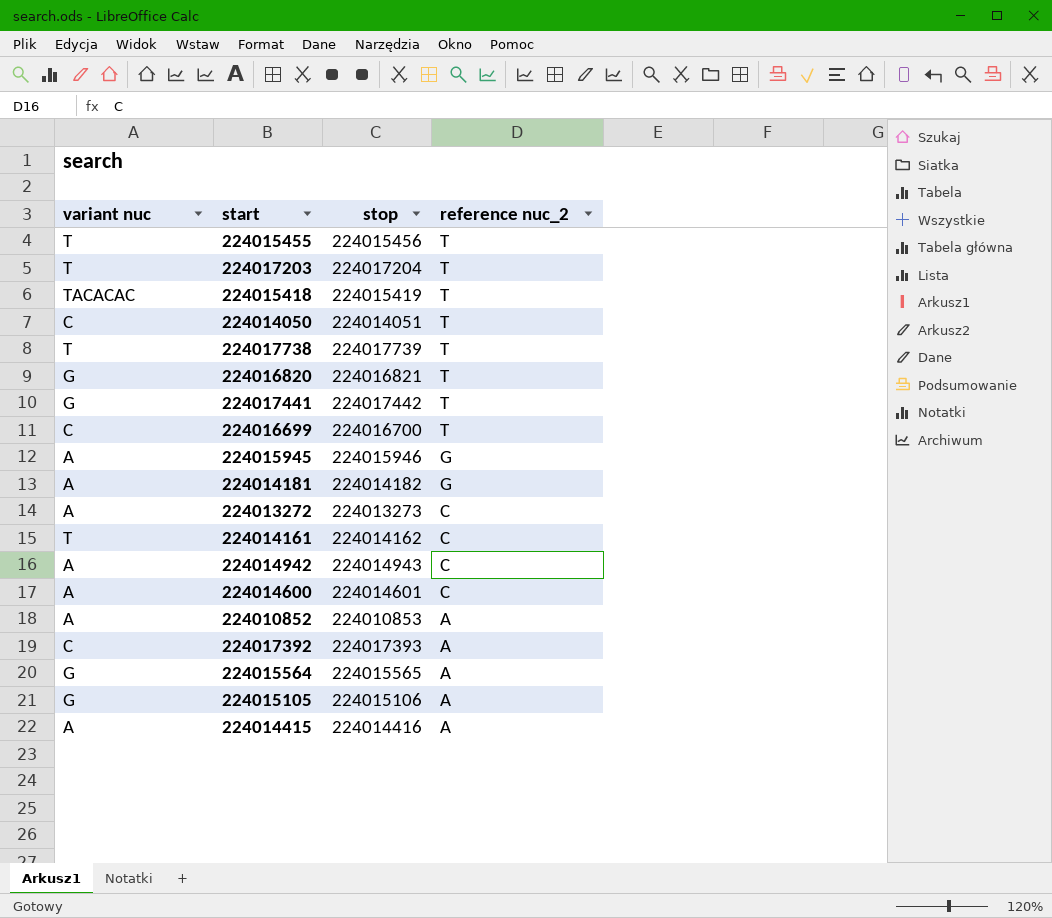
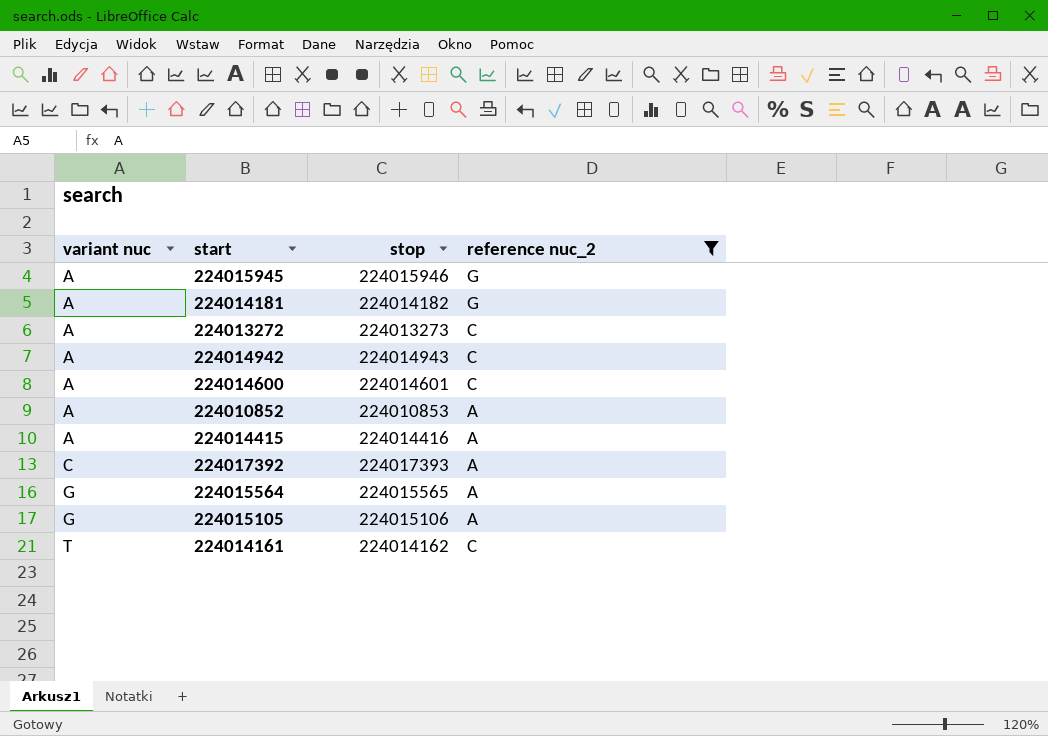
filter: none -> reference nuc_2 != T
row order: reference nuc_2 descending -> variant nuc ascending

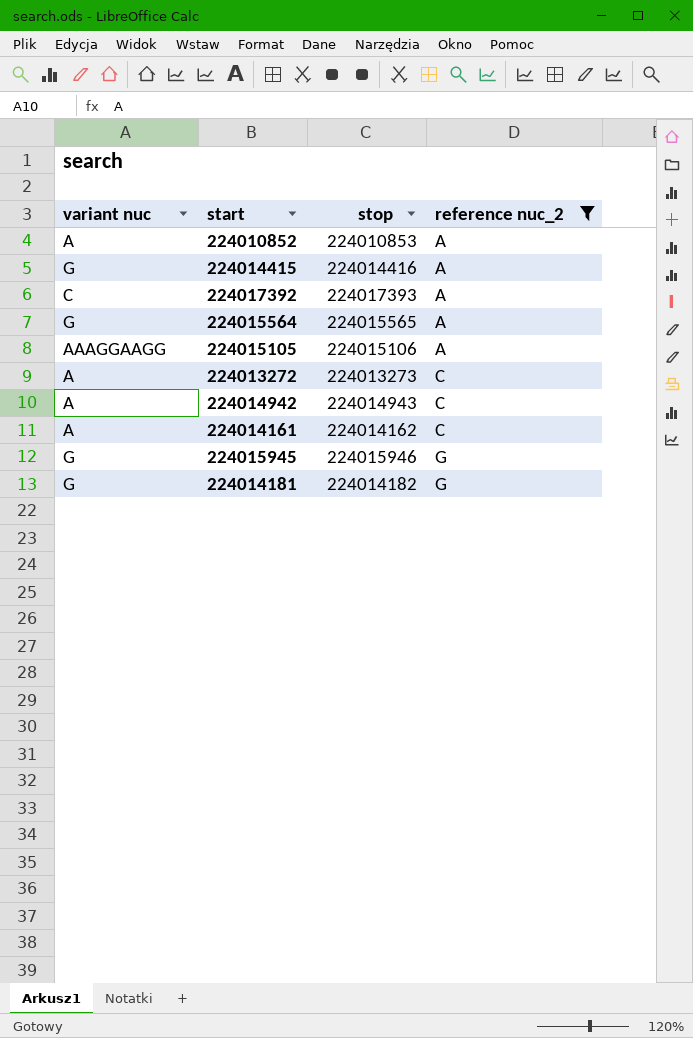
row order: variant nuc ascending -> reference nuc_2 ascending
row 224014600: A | 224014601 | C -> none
224014415 | variant nuc: A -> G
224015105 | variant nuc: G -> AAAGGAAGG
224014161 | variant nuc: T -> A
224015945 | variant nuc: A -> G
224014181 | variant nuc: A -> G

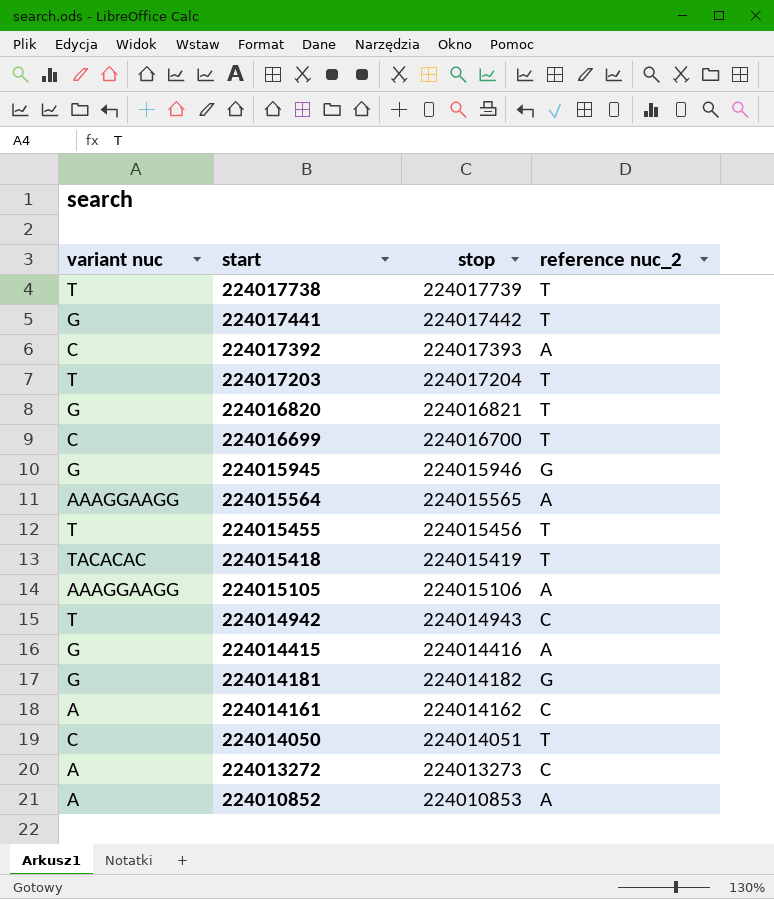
filter: reference nuc_2 != T -> none
row order: reference nuc_2 ascending -> start descending
224015564 | variant nuc: G -> AAAGGAAGG
224014942 | variant nuc: A -> T

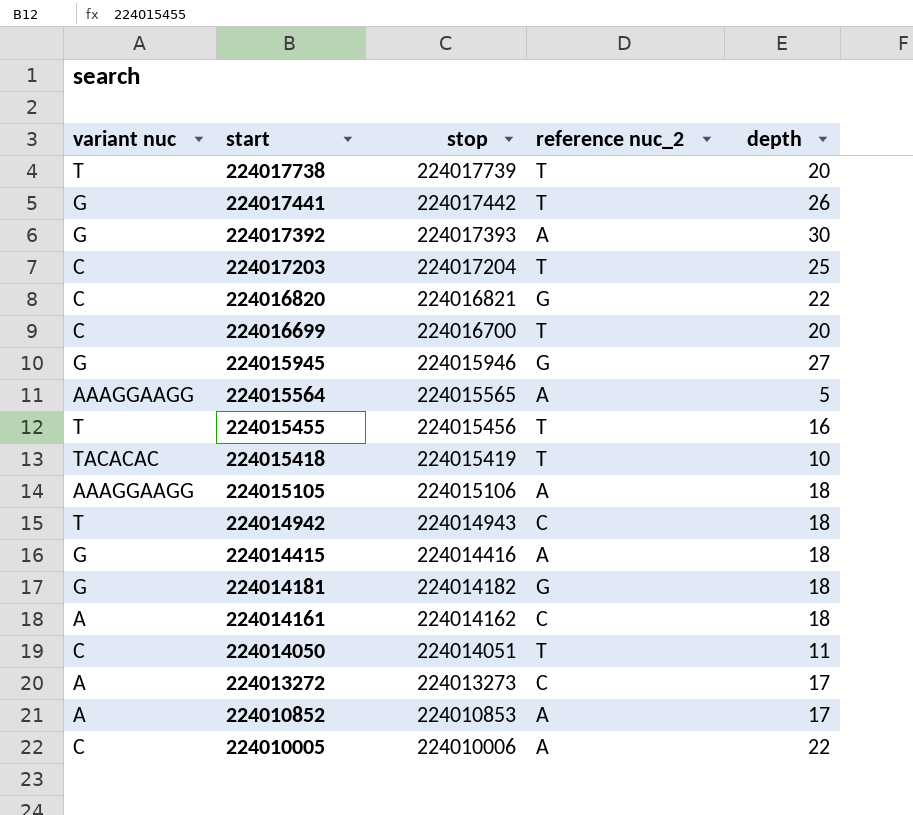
column depth | position: none -> 5
224017392 | variant nuc: C -> G
224017203 | variant nuc: T -> C
224016820 | variant nuc: G -> C
224016820 | reference nuc_2: T -> G
row 224010005: none -> C | 224010006 | A | 22

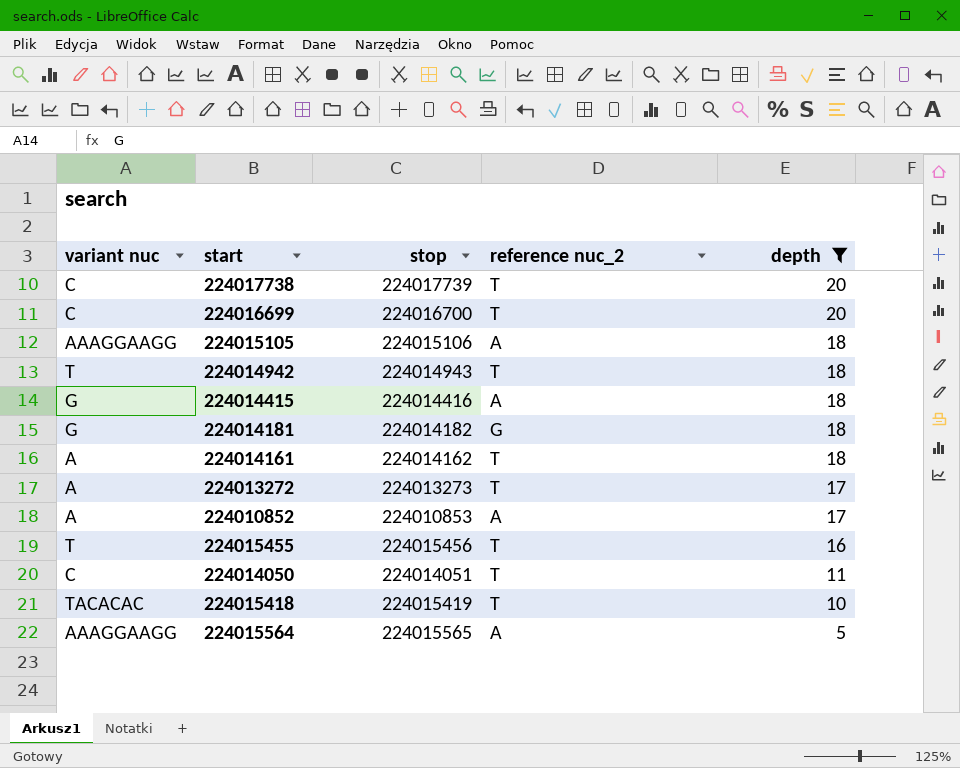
filter: none -> depth <= 20
row order: start descending -> depth descending
224017738 | variant nuc: T -> C
224014942 | reference nuc_2: C -> T
224014161 | reference nuc_2: C -> T
224013272 | reference nuc_2: C -> T

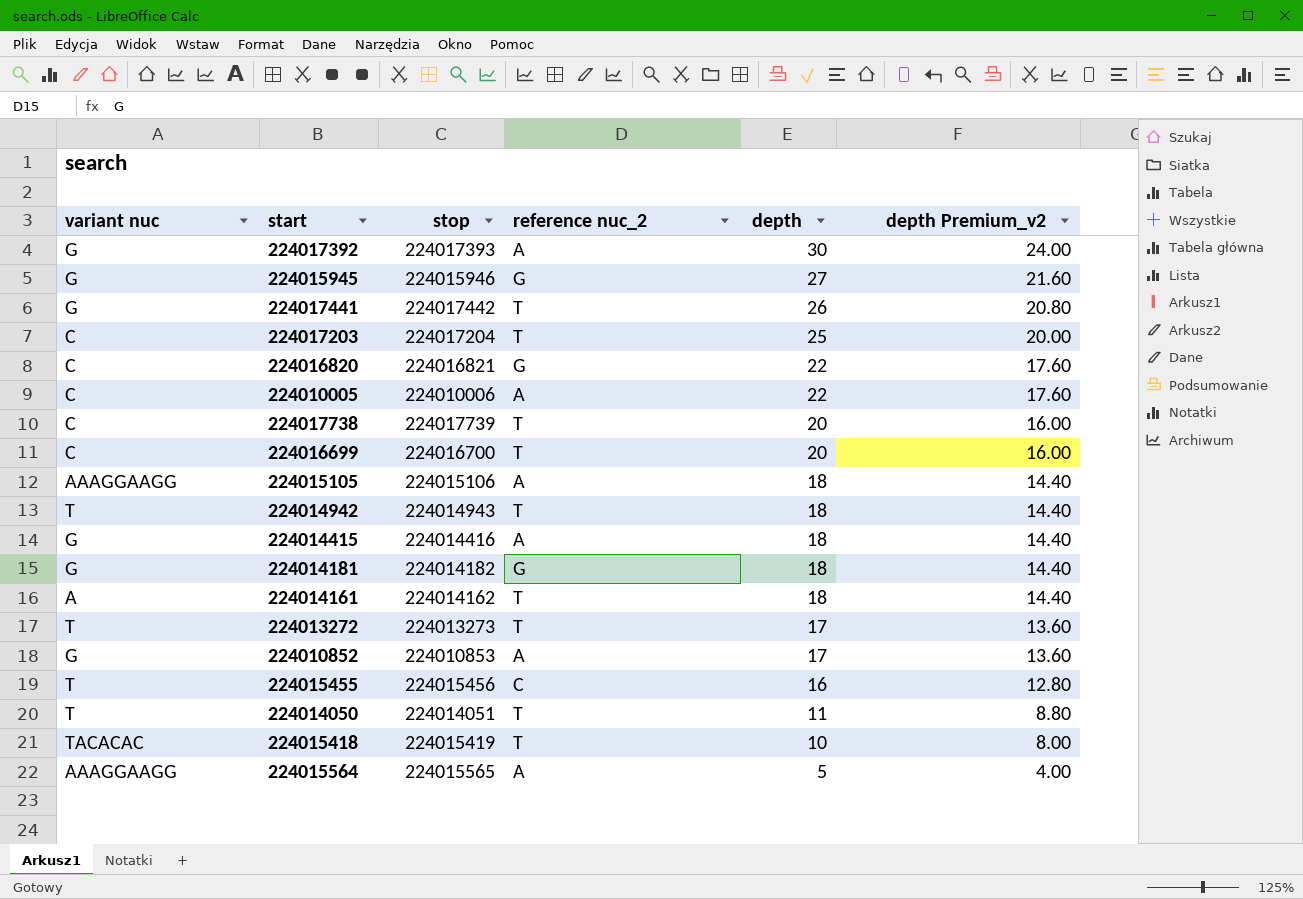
filter: depth <= 20 -> none
column depth Premium_v2 | formula: none -> [depth] * 0.8
224013272 | variant nuc: A -> T
224010852 | variant nuc: A -> G
224015455 | reference nuc_2: T -> C
224014050 | variant nuc: C -> T

